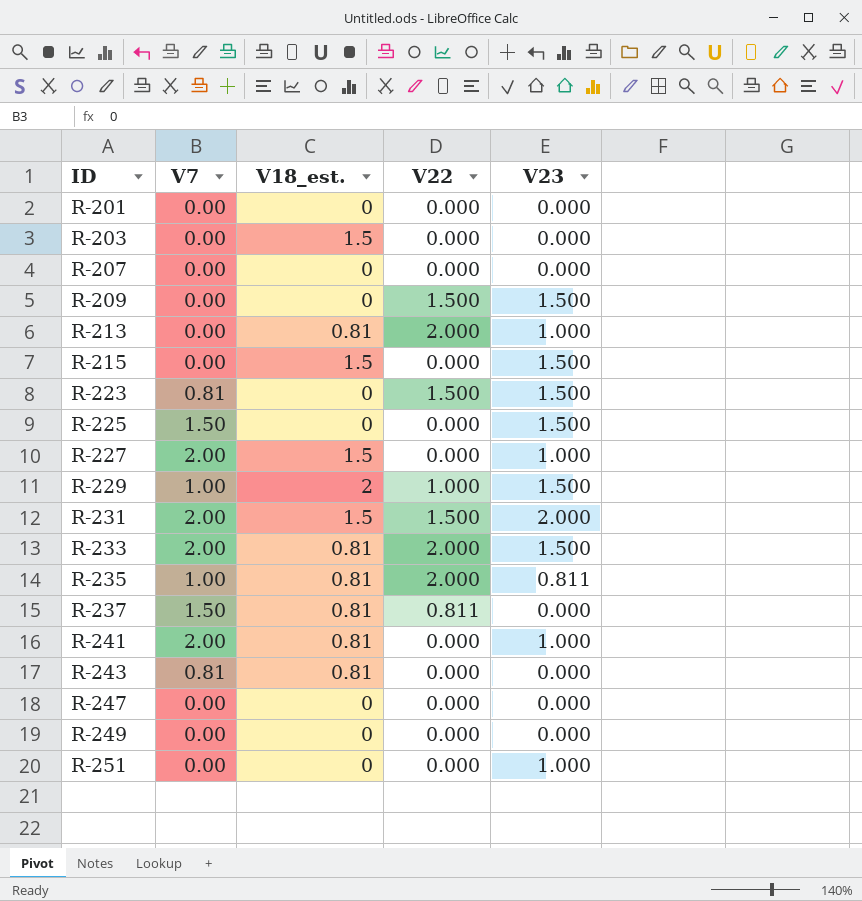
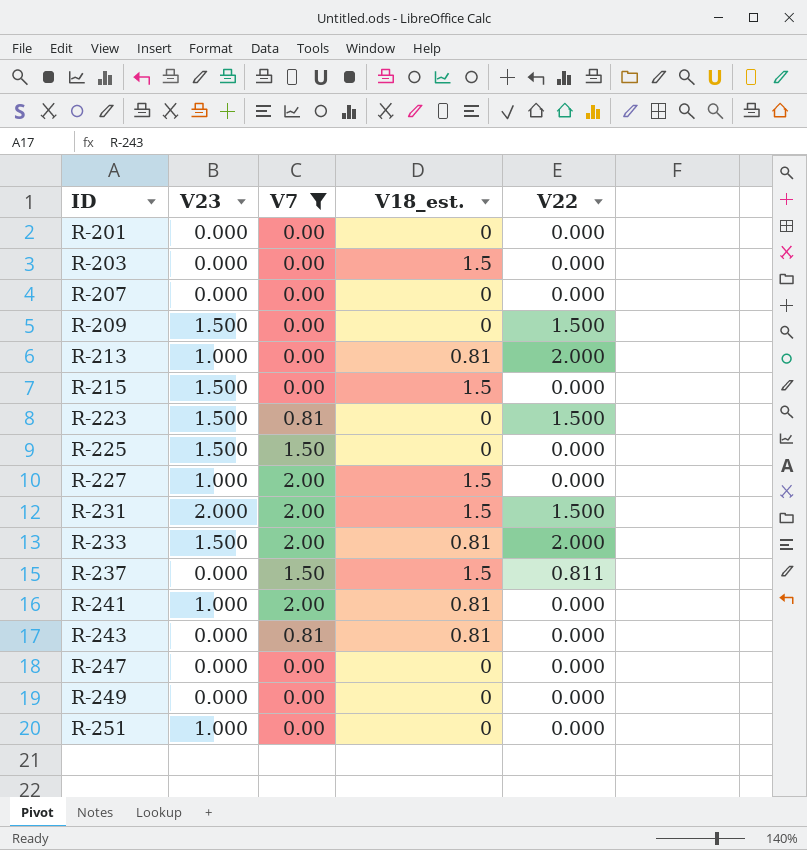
filter: none -> V7 != 1.00
column V23 | position: 5 -> 2
R-237 | V18_est.: 0.81 -> 1.5

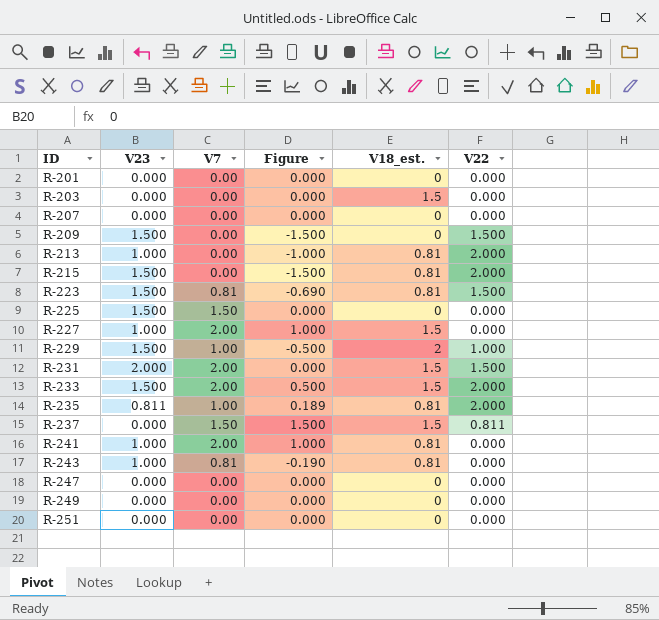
filter: V7 != 1.00 -> none
column Figure | formula: none -> [V7] - [V23]
R-215 | V18_est.: 1.5 -> 0.81
R-215 | V22: 0.000 -> 2.000
R-223 | V18_est.: 0 -> 0.81
R-233 | V18_est.: 0.81 -> 1.5
R-243 | V23: 0.000 -> 1.000
R-251 | V23: 1.000 -> 0.000

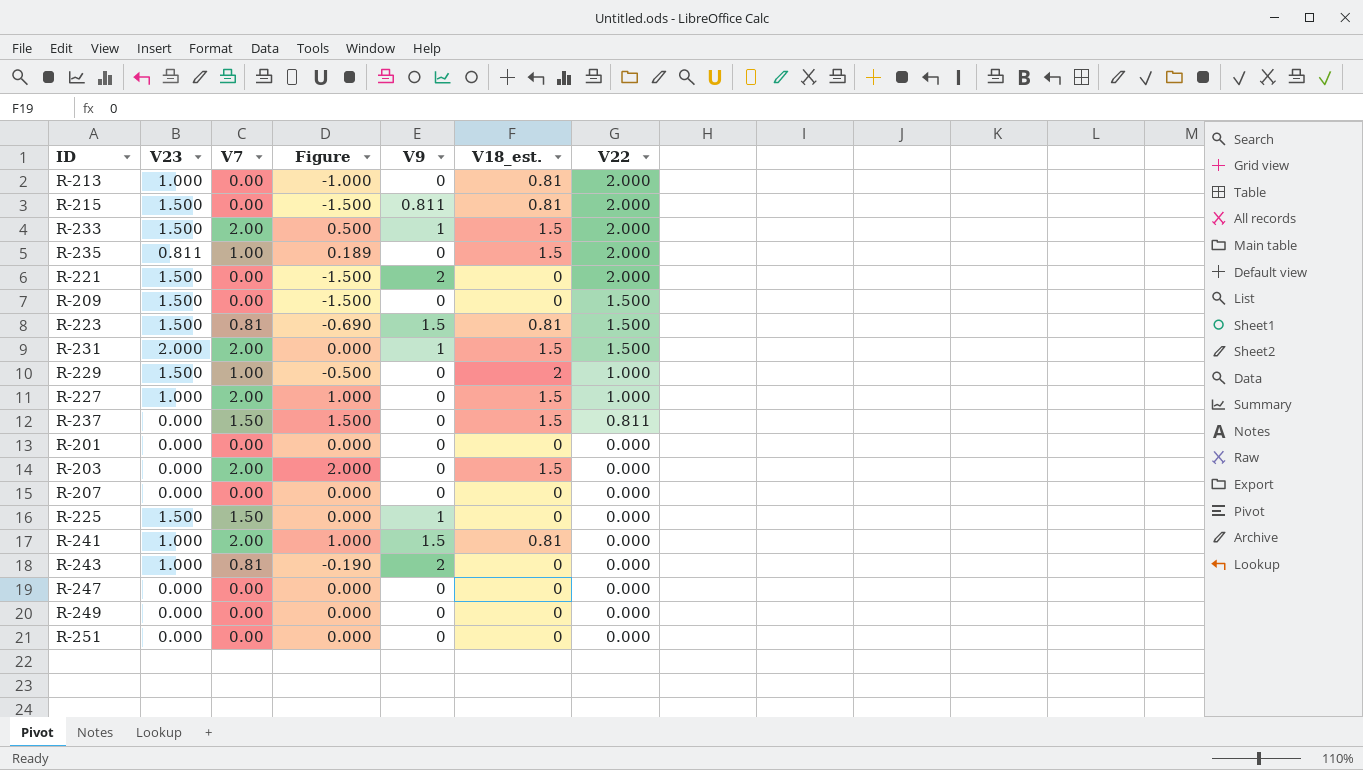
row order: ID ascending -> V22 descending
column V9 | position: none -> 5
R-235 | V18_est.: 0.81 -> 1.5
row R-221: none -> 1.500 | 0.00 | -1.500 | 2 | 0 | 2.000
R-227 | V22: 0.000 -> 1.000
R-203 | V7: 0.00 -> 2.00
R-203 | Figure: 0.000 -> 2.000
R-243 | V18_est.: 0.81 -> 0

